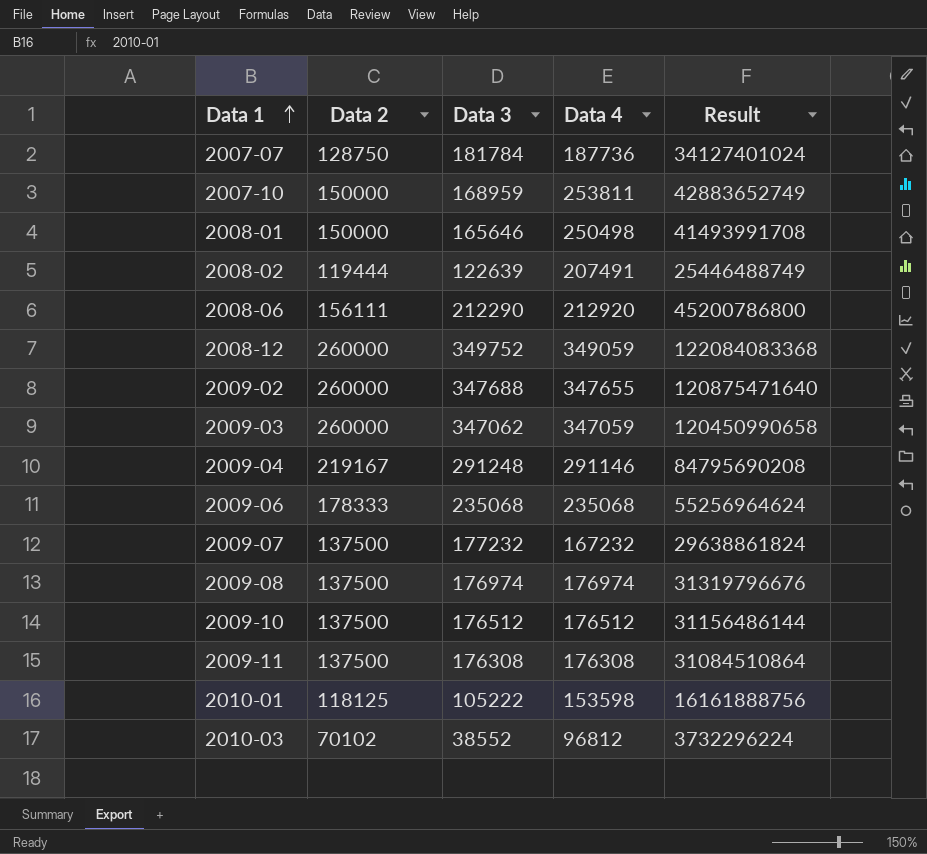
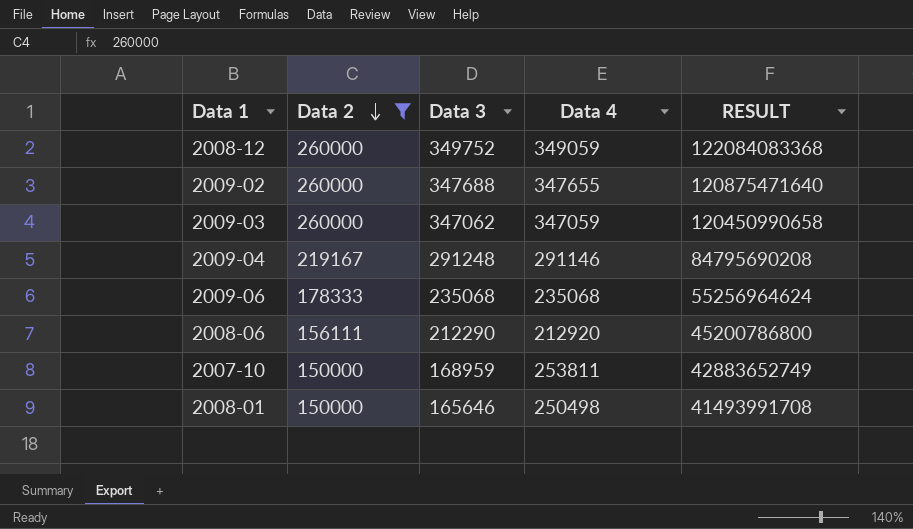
filter: none -> Data 2 >= 150000
row order: Data 1 ascending -> Data 2 descending
column name: Result -> RESULT

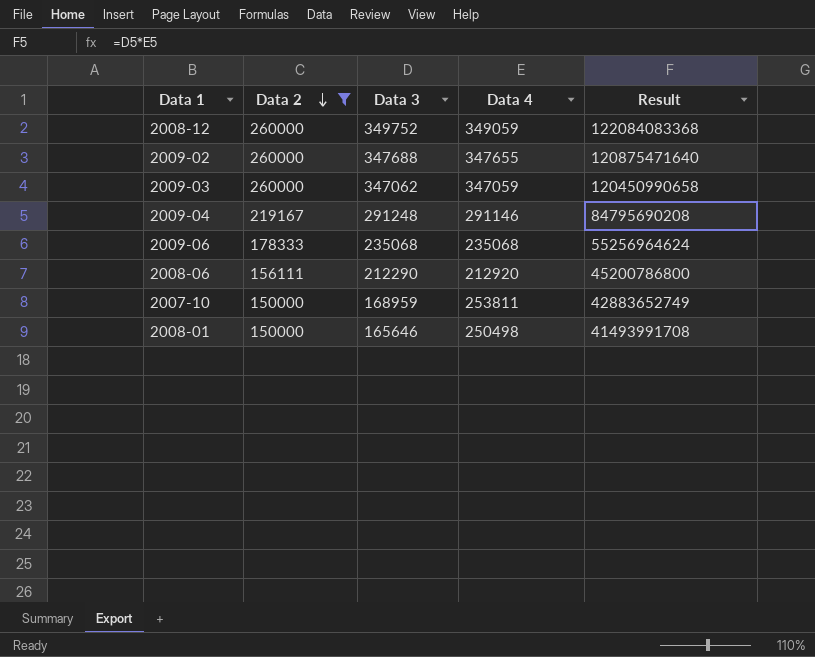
column name: RESULT -> Result

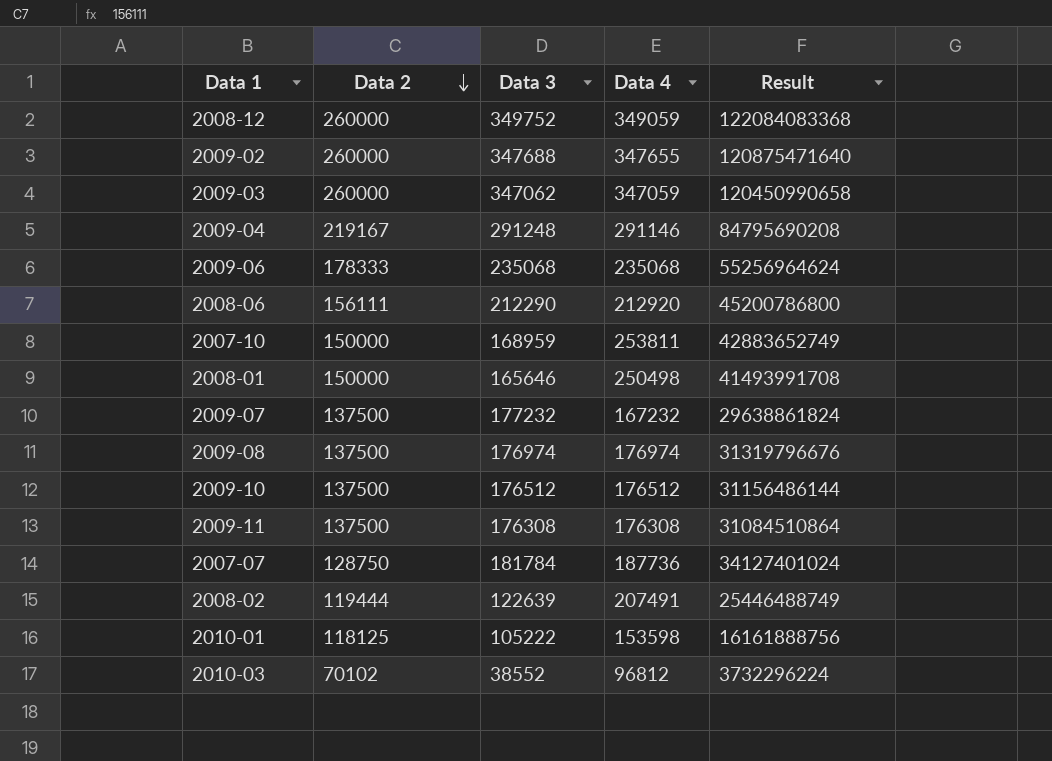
filter: Data 2 >= 150000 -> none

